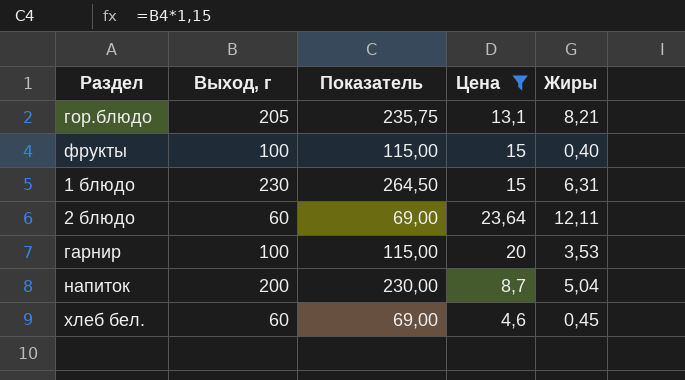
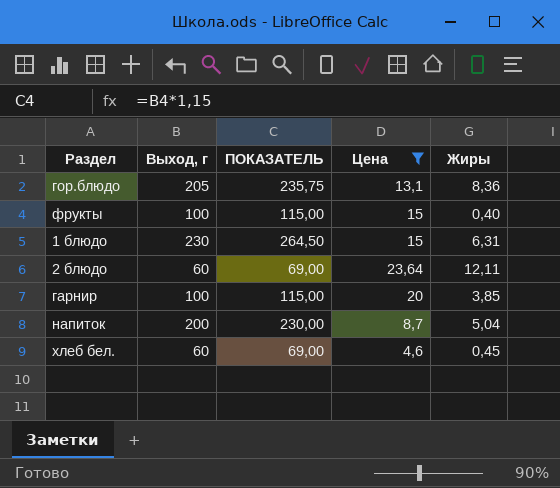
column name: Показатель -> ПОКАЗАТЕЛЬ
гор.блюдо | Жиры: 8,21 -> 8,36
гарнир | Жиры: 3,53 -> 3,85

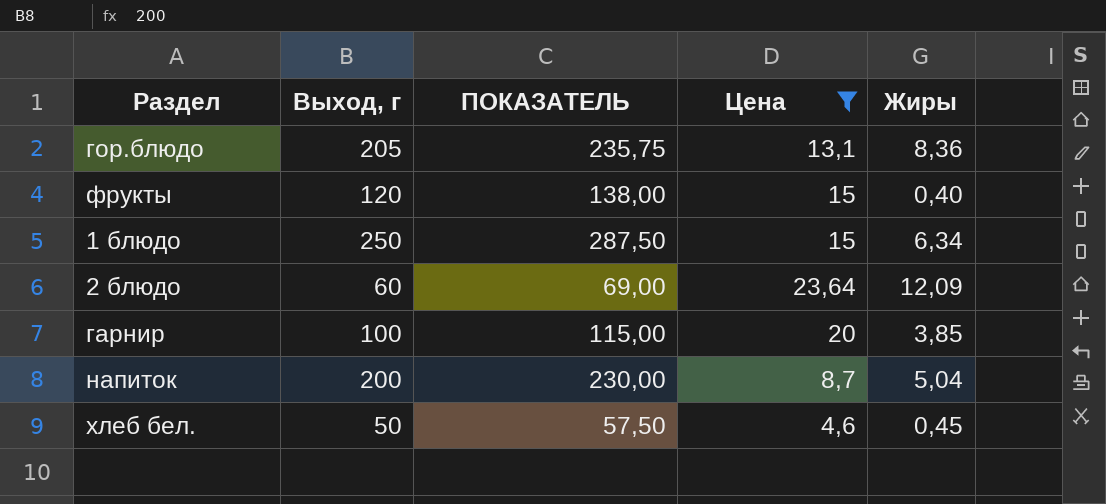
фрукты | Выход, г: 100 -> 120
фрукты | ПОКАЗАТЕЛЬ: 115,00 -> 138,00
1 блюдо | Выход, г: 230 -> 250
1 блюдо | ПОКАЗАТЕЛЬ: 264,50 -> 287,50
1 блюдо | Жиры: 6,31 -> 6,34
2 блюдо | Жиры: 12,11 -> 12,09
хлеб бел. | Выход, г: 60 -> 50
хлеб бел. | ПОКАЗАТЕЛЬ: 69,00 -> 57,50

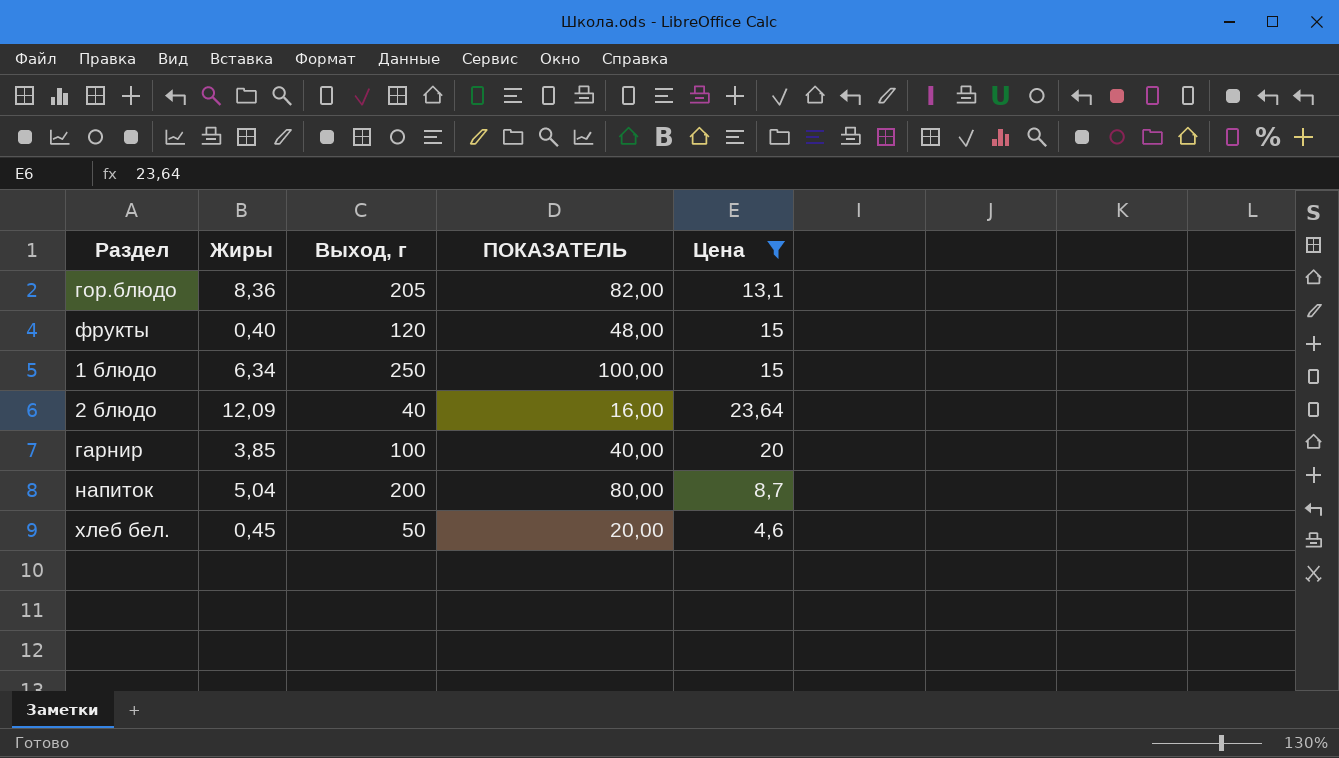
column Жиры | position: 5 -> 2
column ПОКАЗАТЕЛЬ | formula: [Выход, г] * 1,15 -> [Выход, г] * 0,4
2 блюдо | Выход, г: 60 -> 40

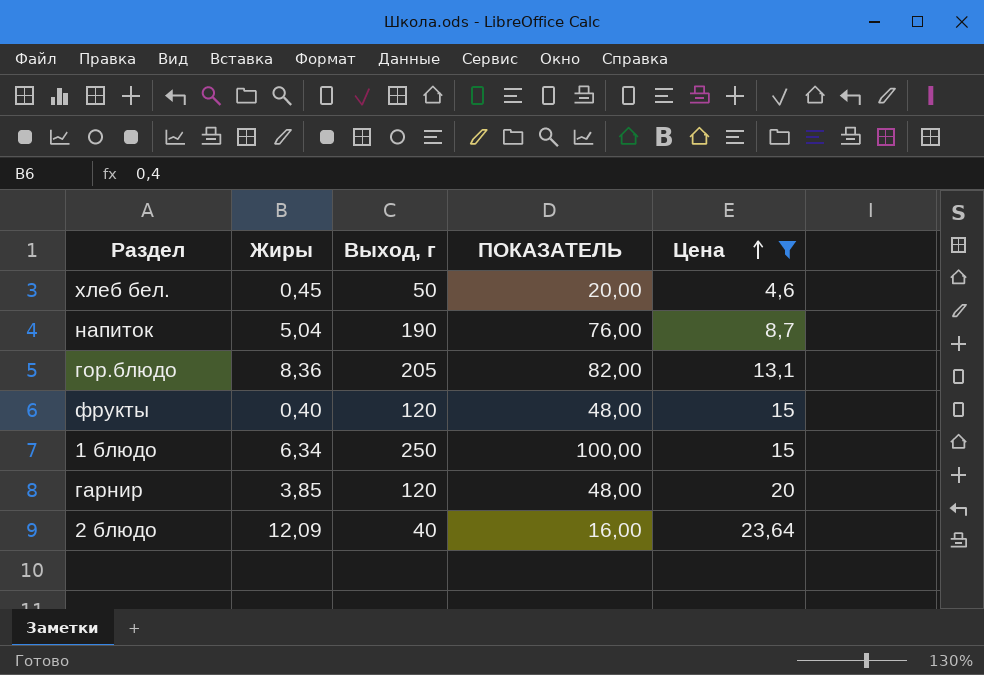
row order: none -> Цена ascending
напиток | Выход, г: 200 -> 190
напиток | ПОКАЗАТЕЛЬ: 80,00 -> 76,00
гарнир | Выход, г: 100 -> 120
гарнир | ПОКАЗАТЕЛЬ: 40,00 -> 48,00

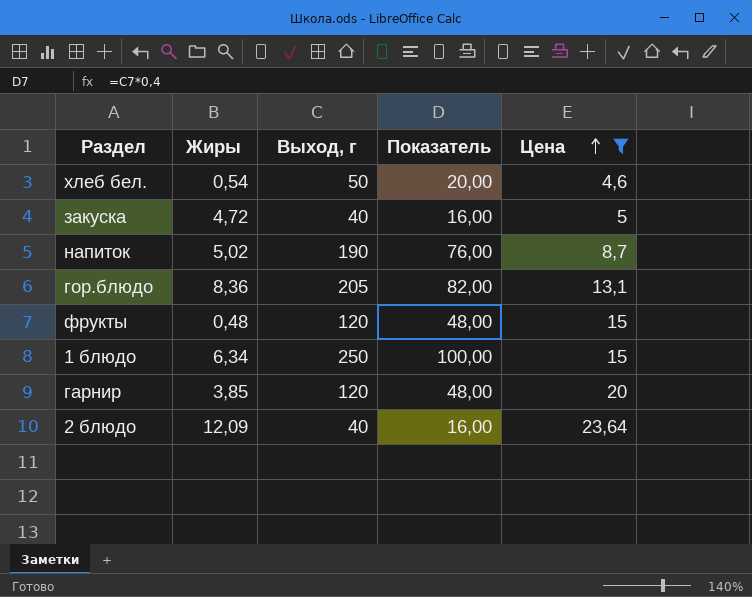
column name: ПОКАЗАТЕЛЬ -> Показатель
хлеб бел. | Жиры: 0,45 -> 0,54
row закуска: none -> 4,72 | 40 | 16,00 | 5
напиток | Жиры: 5,04 -> 5,02
фрукты | Жиры: 0,40 -> 0,48

